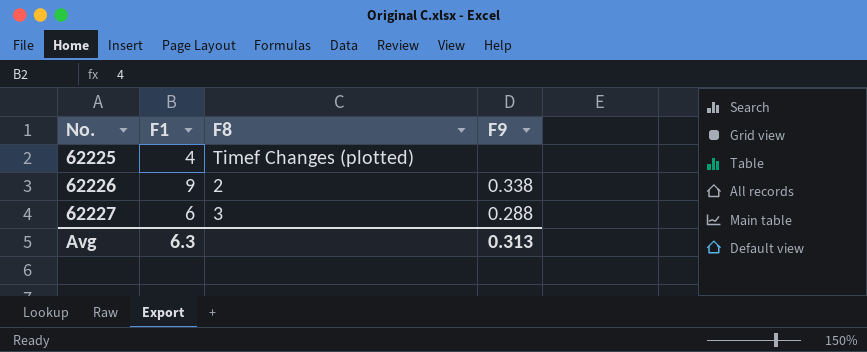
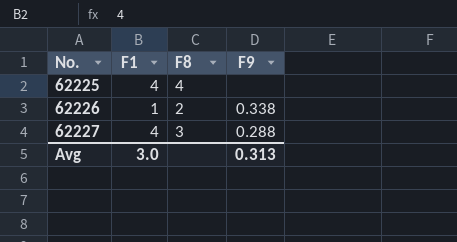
62225 | F8: Timef Changes (plotted) -> 4
62226 | F1: 9 -> 1
62227 | F1: 6 -> 4
Avg | F1: 6.3 -> 3.0

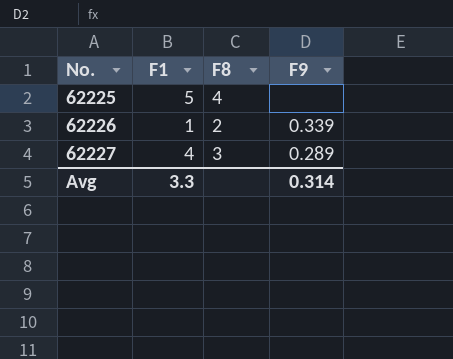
62225 | F1: 4 -> 5
62226 | F9: 0.338 -> 0.339
62227 | F9: 0.288 -> 0.289
Avg | F1: 3.0 -> 3.3
Avg | F9: 0.313 -> 0.314

